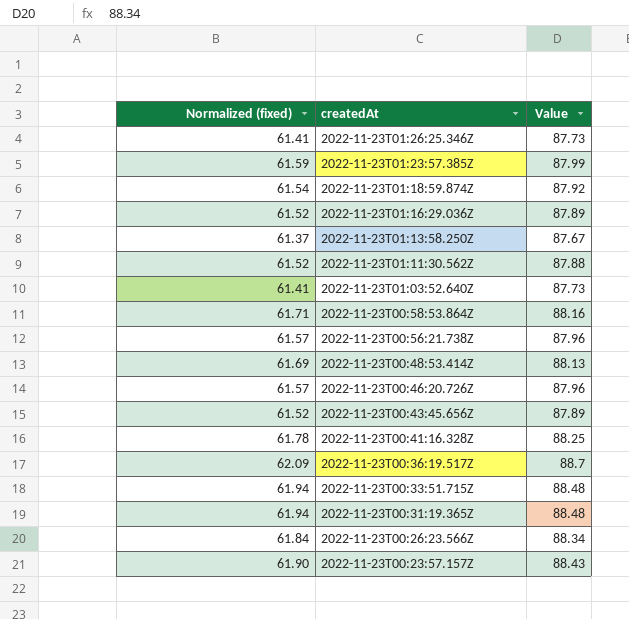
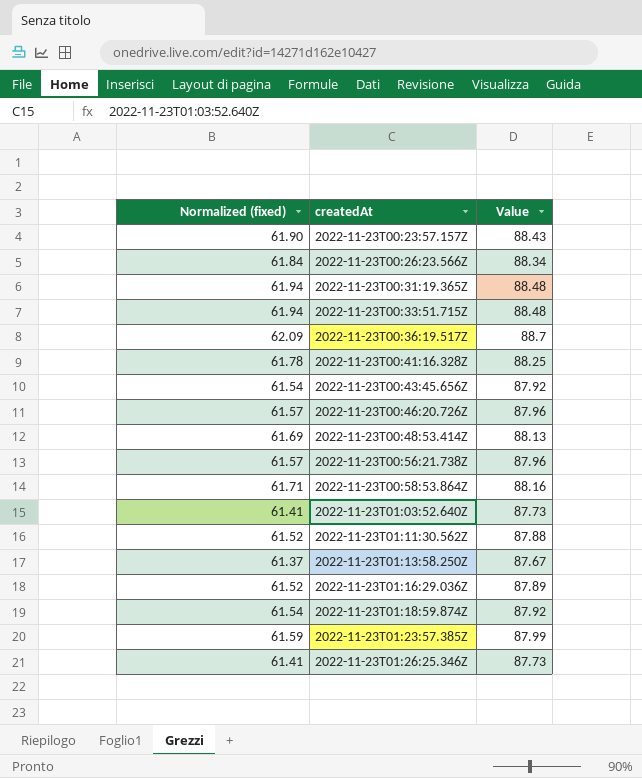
row order: createdAt descending -> createdAt ascending
2022-11-23T00:43:45.656Z | Normalized (fixed): 61.52 -> 61.54
2022-11-23T00:43:45.656Z | Value: 87.89 -> 87.92

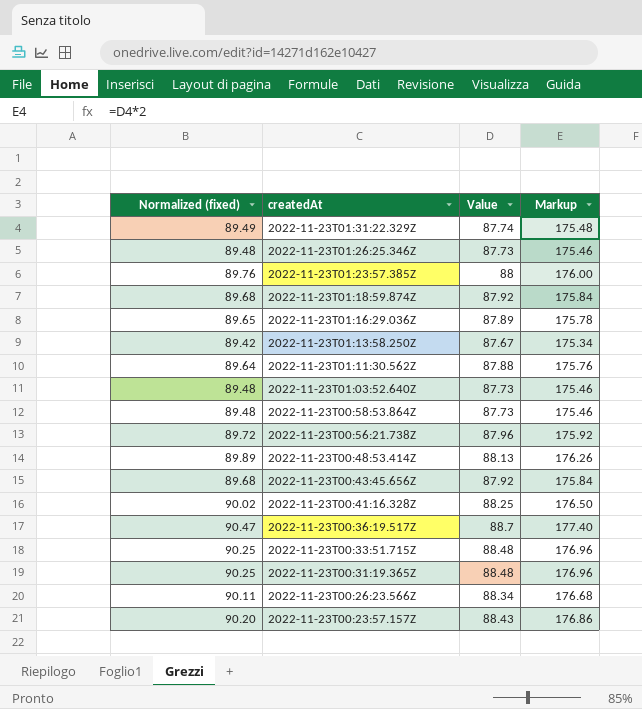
row order: createdAt ascending -> createdAt descending
column Normalized (fixed) | formula: [Value] * 0.7 -> [Value] * 1.02
column Markup | formula: none -> [Value] * 2
row 2022-11-23T00:46:20.726Z: 61.57 | 87.96 -> none
row 2022-11-23T01:31:22.329Z: none -> 89.49 | 87.74 | 175.48
2022-11-23T01:23:57.385Z | Value: 87.99 -> 88
2022-11-23T00:58:53.864Z | Value: 88.16 -> 87.73

